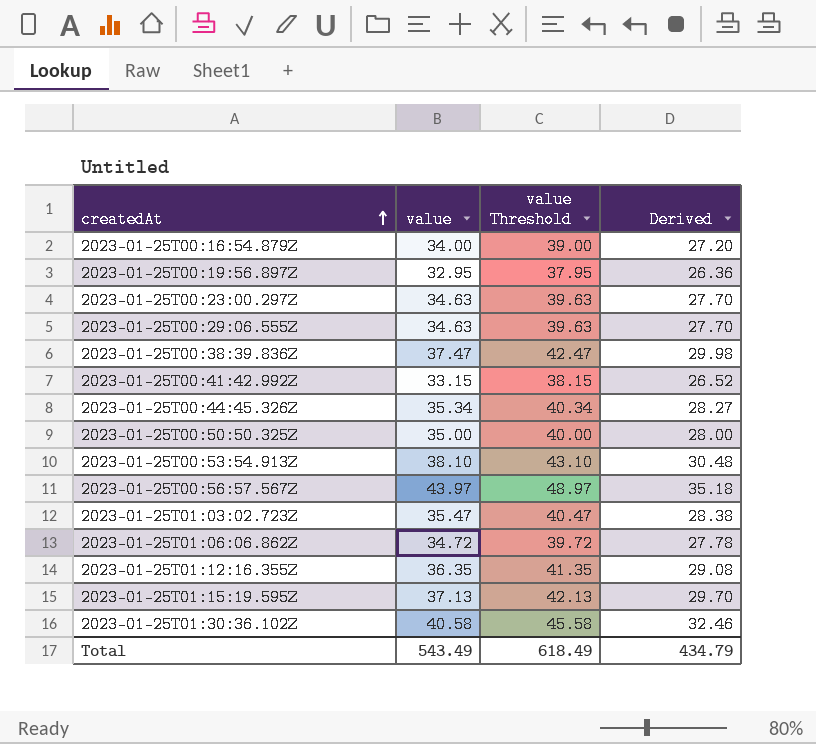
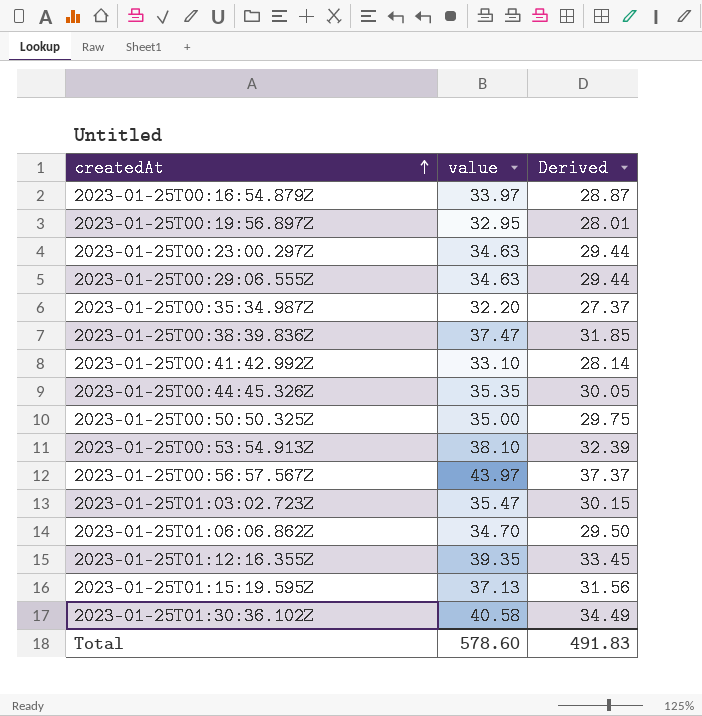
column value Threshold | formula: [value] + 5 -> none
column Derived | formula: [value] * 0.8 -> [value] * 0.85
2023-01-25T00:16:54.879Z | value: 34.00 -> 33.97
row 2023-01-25T00:35:34.987Z: none -> 32.20 | 27.37
2023-01-25T00:41:42.992Z | value: 33.15 -> 33.10
2023-01-25T00:44:45.326Z | value: 35.34 -> 35.35
2023-01-25T01:06:06.862Z | value: 34.72 -> 34.70
2023-01-25T01:12:16.355Z | value: 36.35 -> 39.35
Total | value: 543.49 -> 578.60
Total | Derived: 434.79 -> 491.83

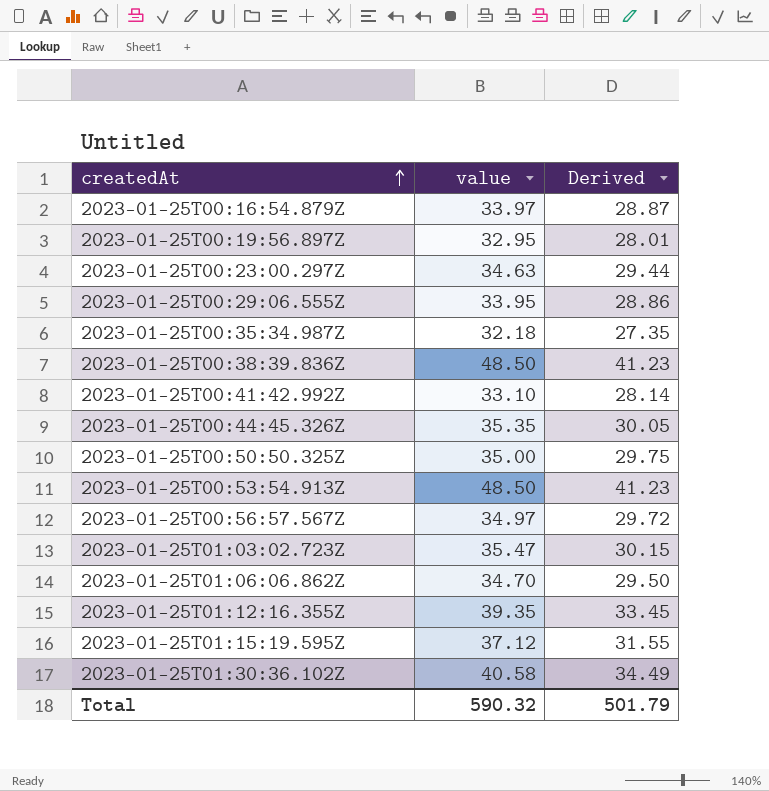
2023-01-25T00:29:06.555Z | value: 34.63 -> 33.95
2023-01-25T00:29:06.555Z | Derived: 29.44 -> 28.86
2023-01-25T00:35:34.987Z | value: 32.20 -> 32.18
2023-01-25T00:35:34.987Z | Derived: 27.37 -> 27.35
2023-01-25T00:38:39.836Z | value: 37.47 -> 48.50
2023-01-25T00:38:39.836Z | Derived: 31.85 -> 41.23
2023-01-25T00:53:54.913Z | value: 38.10 -> 48.50
2023-01-25T00:53:54.913Z | Derived: 32.39 -> 41.23
2023-01-25T00:56:57.567Z | value: 43.97 -> 34.97
2023-01-25T00:56:57.567Z | Derived: 37.37 -> 29.72
2023-01-25T01:15:19.595Z | value: 37.13 -> 37.12
2023-01-25T01:15:19.595Z | Derived: 31.56 -> 31.55
Total | value: 578.60 -> 590.32
Total | Derived: 491.83 -> 501.79

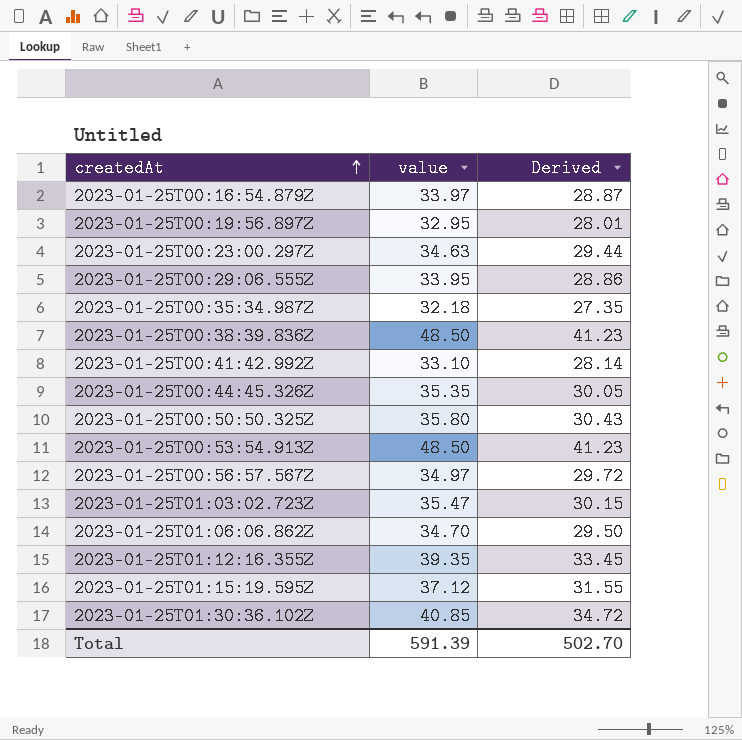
2023-01-25T00:50:50.325Z | value: 35.00 -> 35.80
2023-01-25T00:50:50.325Z | Derived: 29.75 -> 30.43
2023-01-25T01:30:36.102Z | value: 40.58 -> 40.85
2023-01-25T01:30:36.102Z | Derived: 34.49 -> 34.72
Total | value: 590.32 -> 591.39
Total | Derived: 501.79 -> 502.70

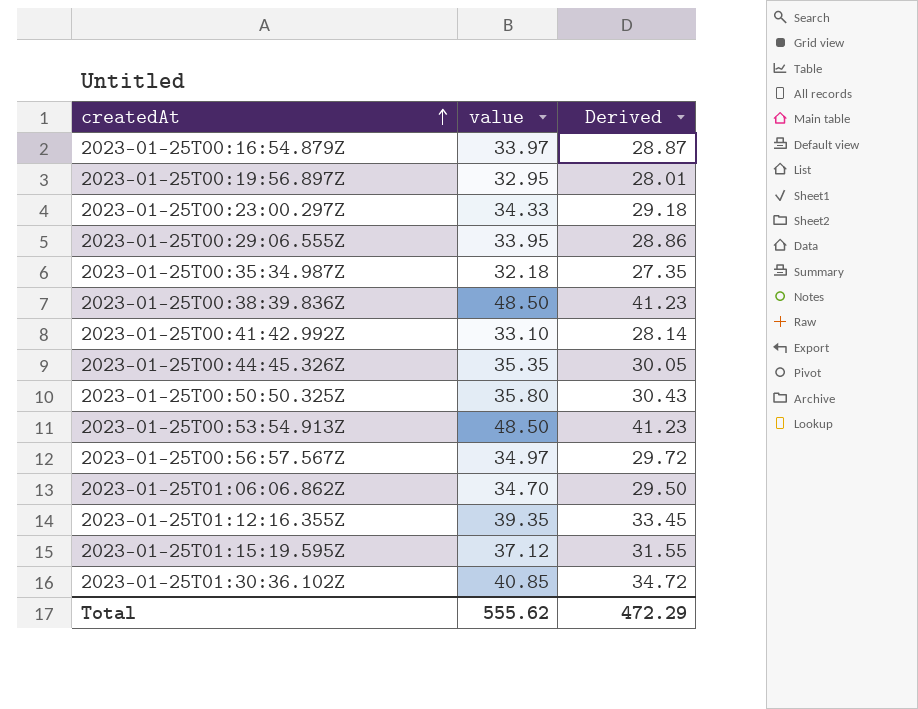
row 2023-01-25T01:03:02.723Z: 35.47 | 30.15 -> none
2023-01-25T00:23:00.297Z | value: 34.63 -> 34.33
2023-01-25T00:23:00.297Z | Derived: 29.44 -> 29.18
Total | value: 591.39 -> 555.62
Total | Derived: 502.70 -> 472.29

